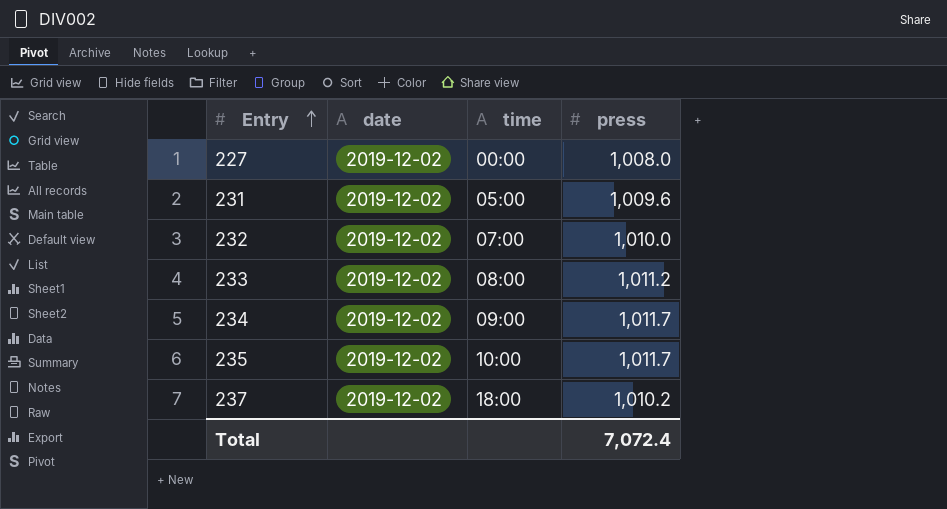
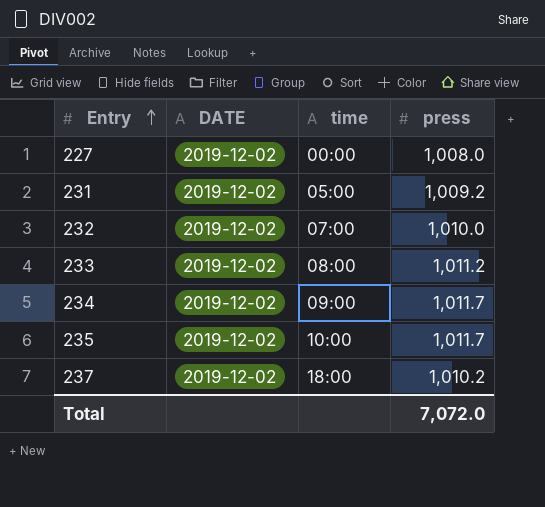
column name: date -> DATE
231 | press: 1,009.6 -> 1,009.2
Total | press: 7,072.4 -> 7,072.0

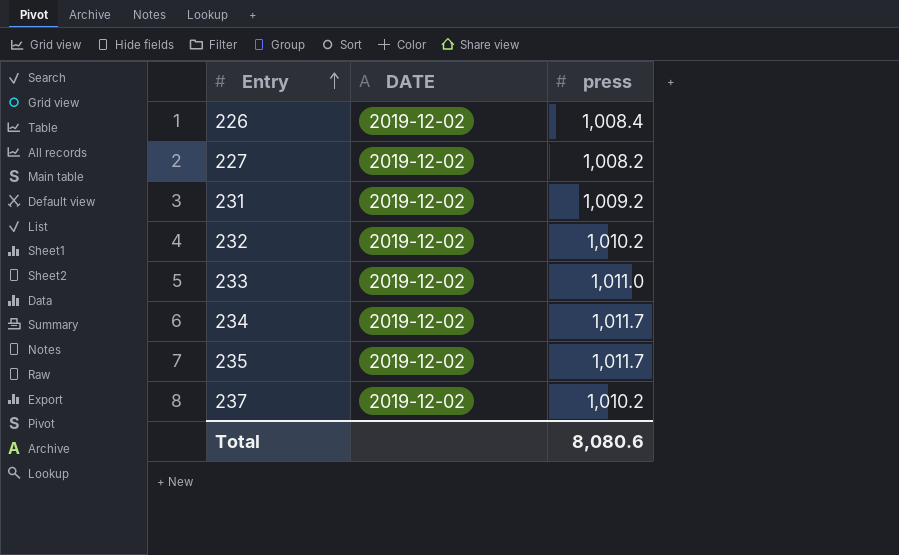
column time | position: 3 -> none
row 226: none -> 2019-12-02 | 1,008.4
227 | press: 1,008.0 -> 1,008.2
232 | press: 1,010.0 -> 1,010.2
233 | press: 1,011.2 -> 1,011.0
Total | press: 7,072.0 -> 8,080.6

